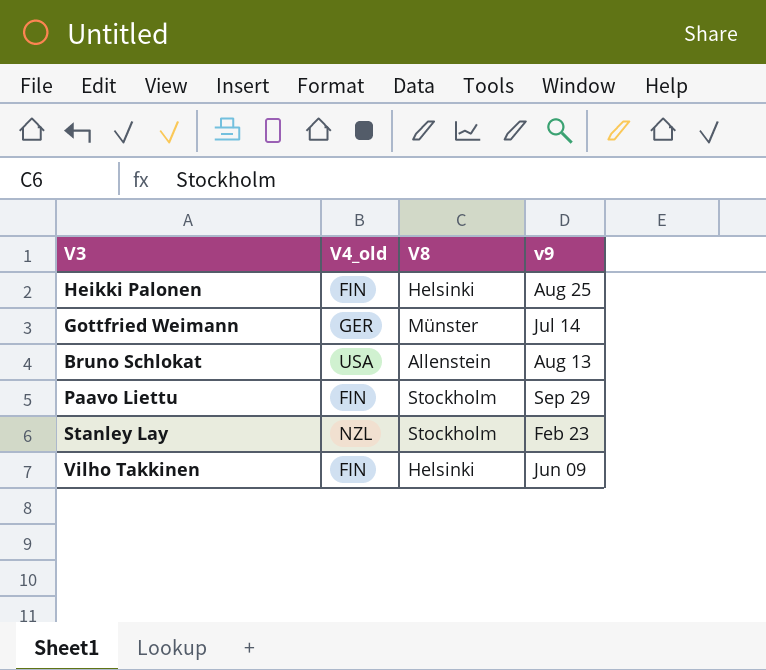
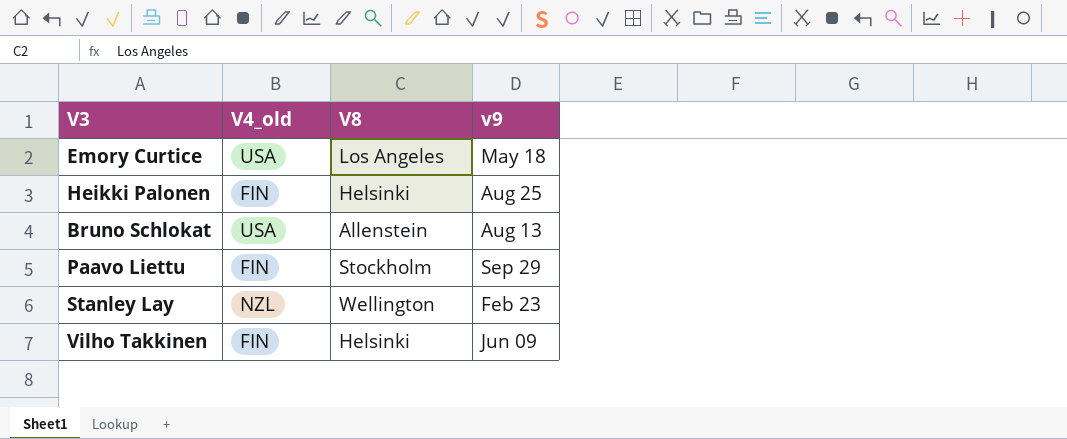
row Gottfried Weimann: GER | Münster | Jul 14 -> none
row Emory Curtice: none -> USA | Los Angeles | May 18
Stanley Lay | V8: Stockholm -> Wellington

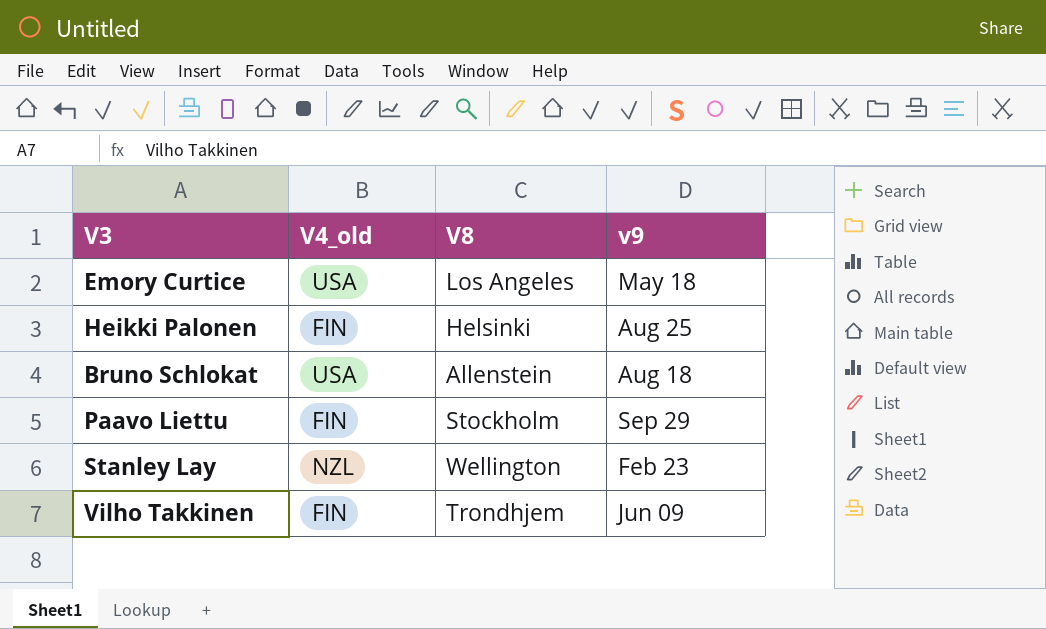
Bruno Schlokat | v9: Aug 13 -> Aug 18
Vilho Takkinen | V8: Helsinki -> Trondhjem

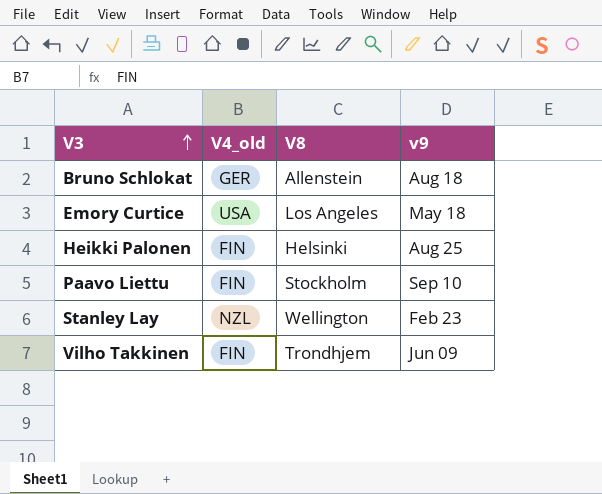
row order: none -> V3 ascending
Bruno Schlokat | V4_old: USA -> GER
Paavo Liettu | v9: Sep 29 -> Sep 10

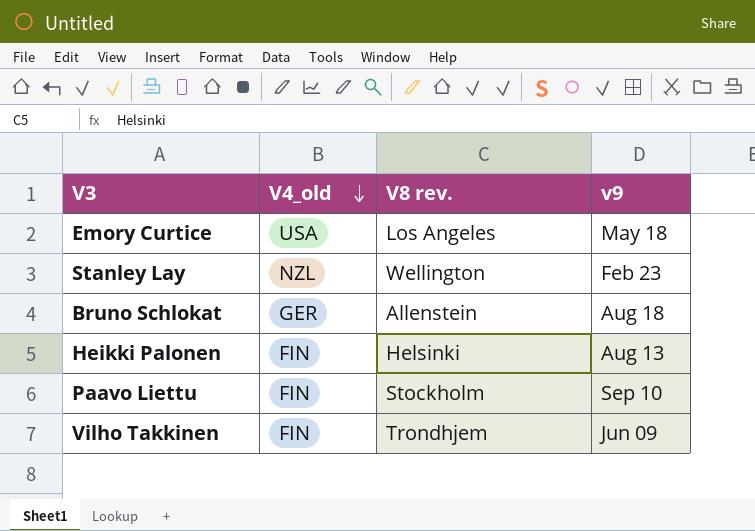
row order: V3 ascending -> V4_old descending
column name: V8 -> V8 rev.
Heikki Palonen | v9: Aug 25 -> Aug 13

